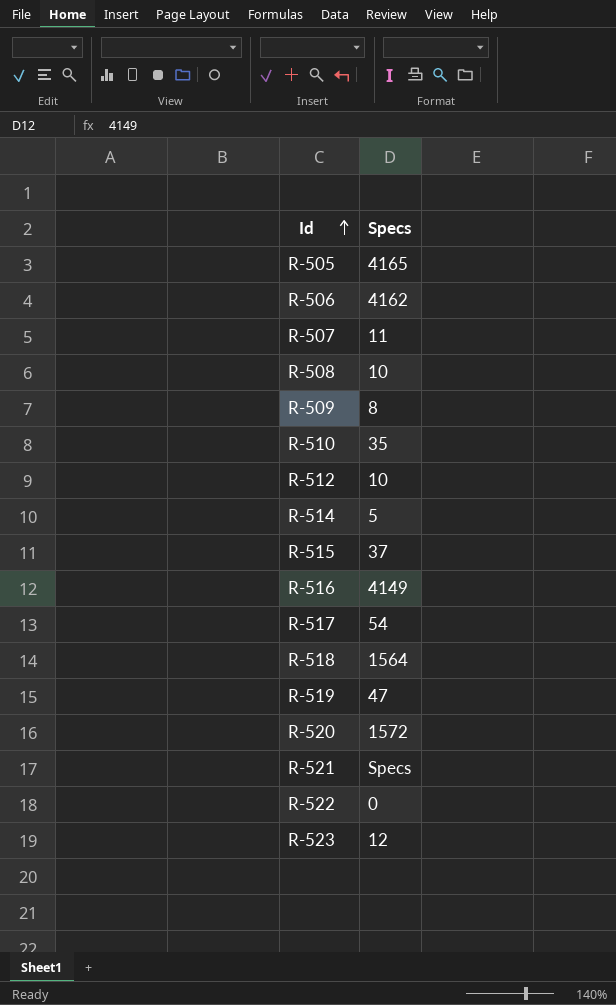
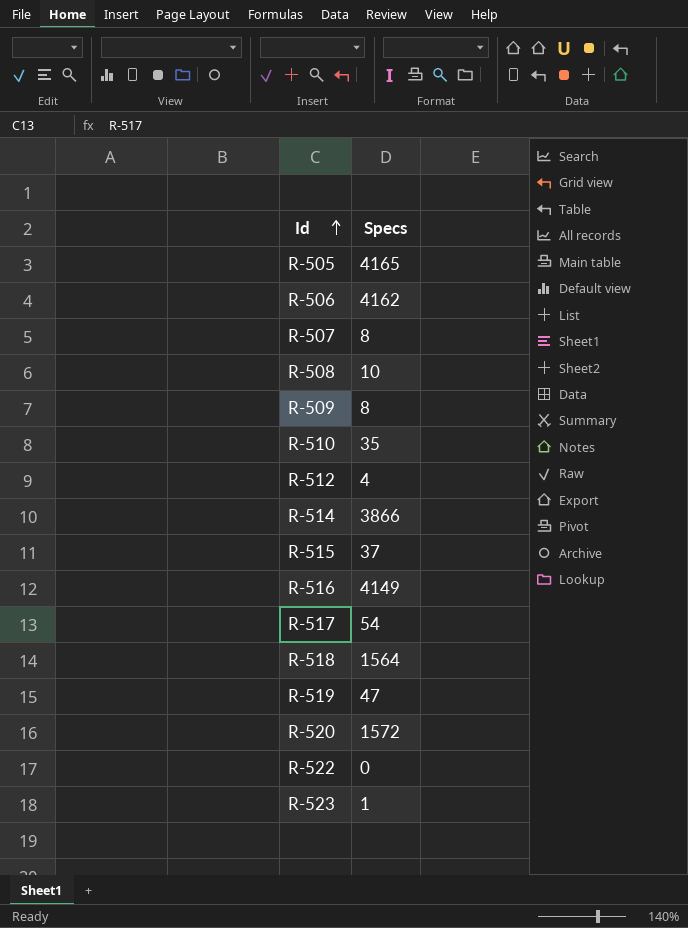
row R-521: Specs -> none
R-507 | Specs: 11 -> 8
R-512 | Specs: 10 -> 4
R-514 | Specs: 5 -> 3866
R-523 | Specs: 12 -> 1

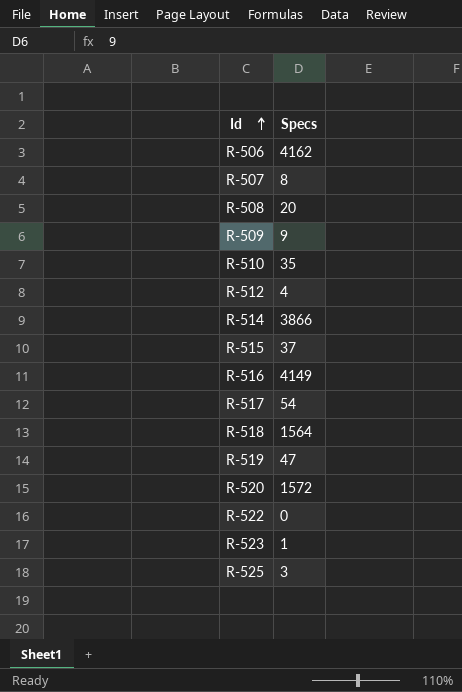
row R-505: 4165 -> none
R-508 | Specs: 10 -> 20
R-509 | Specs: 8 -> 9
row R-525: none -> 3

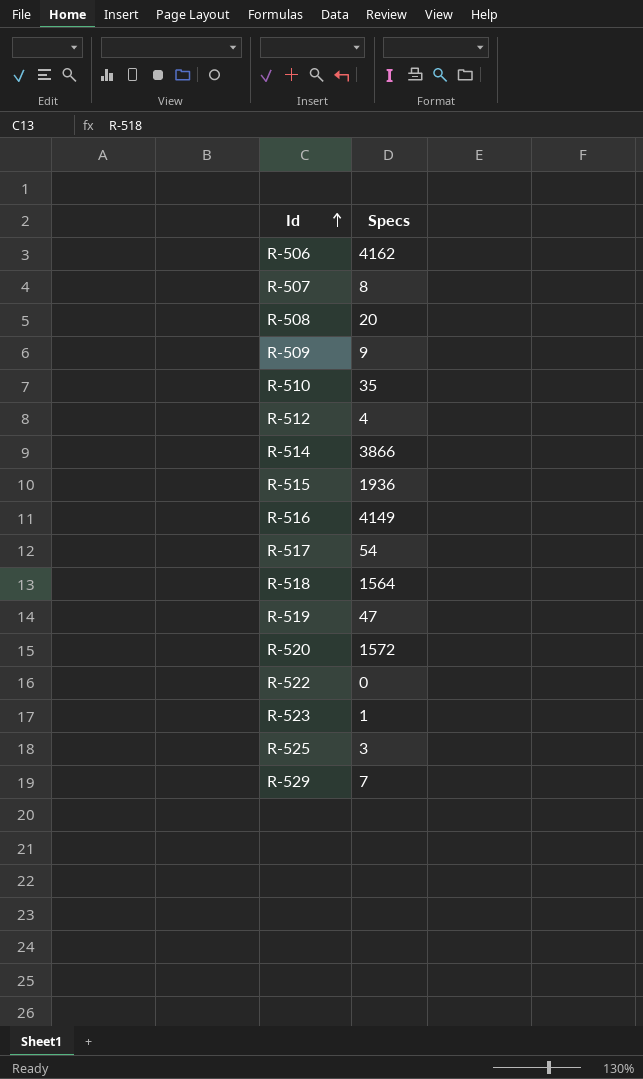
R-515 | Specs: 37 -> 1936
row R-529: none -> 7

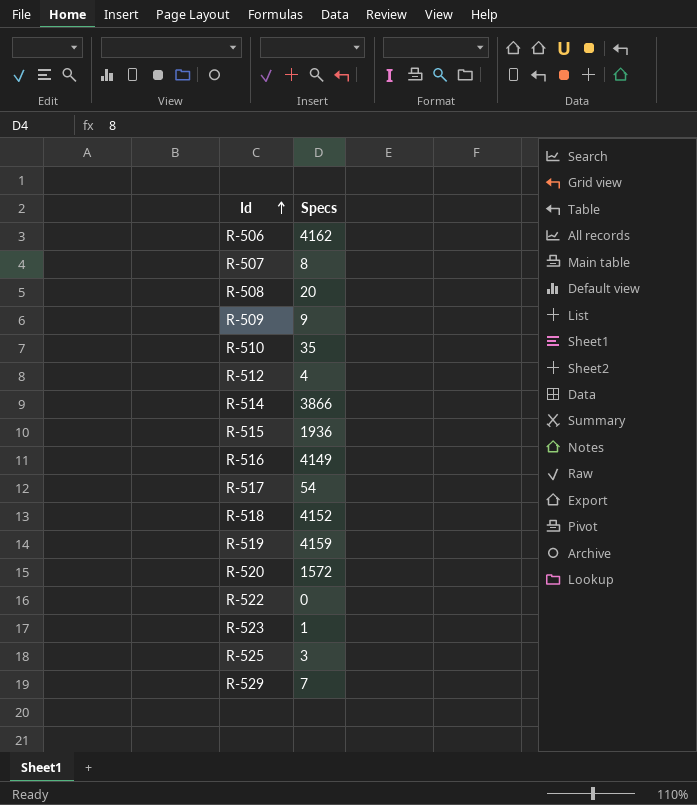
R-518 | Specs: 1564 -> 4152
R-519 | Specs: 47 -> 4159

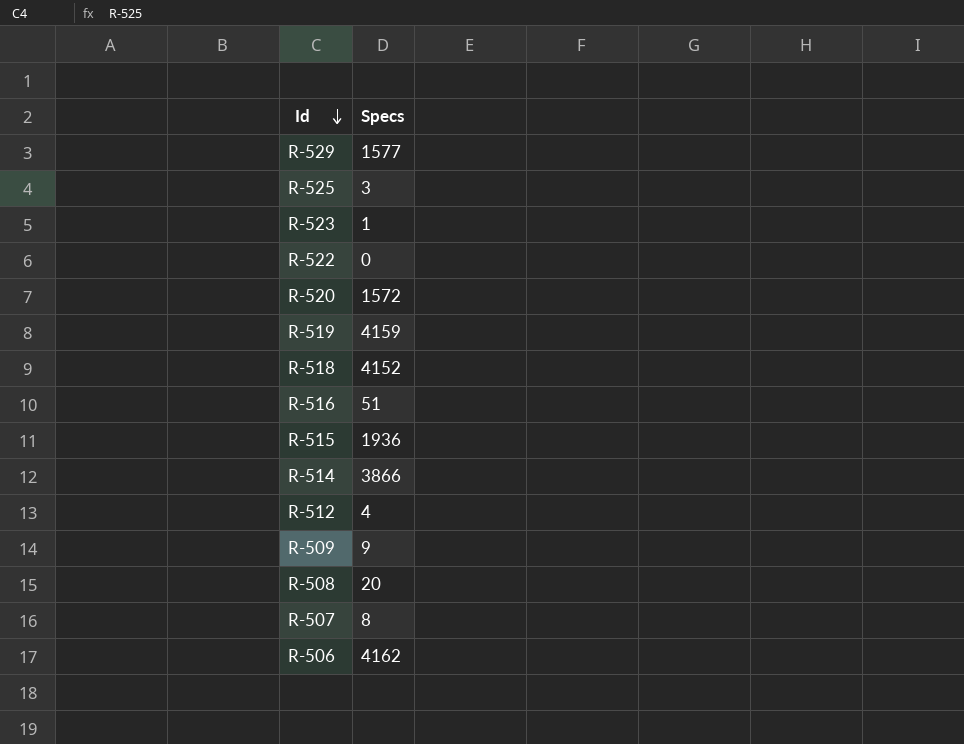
row order: Id ascending -> Id descending
row R-510: 35 -> none
row R-517: 54 -> none
R-529 | Specs: 7 -> 1577
R-516 | Specs: 4149 -> 51

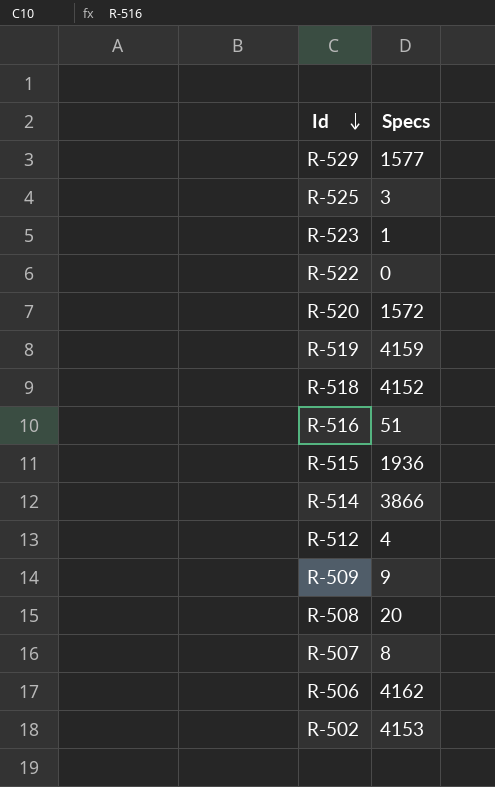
row R-502: none -> 4153

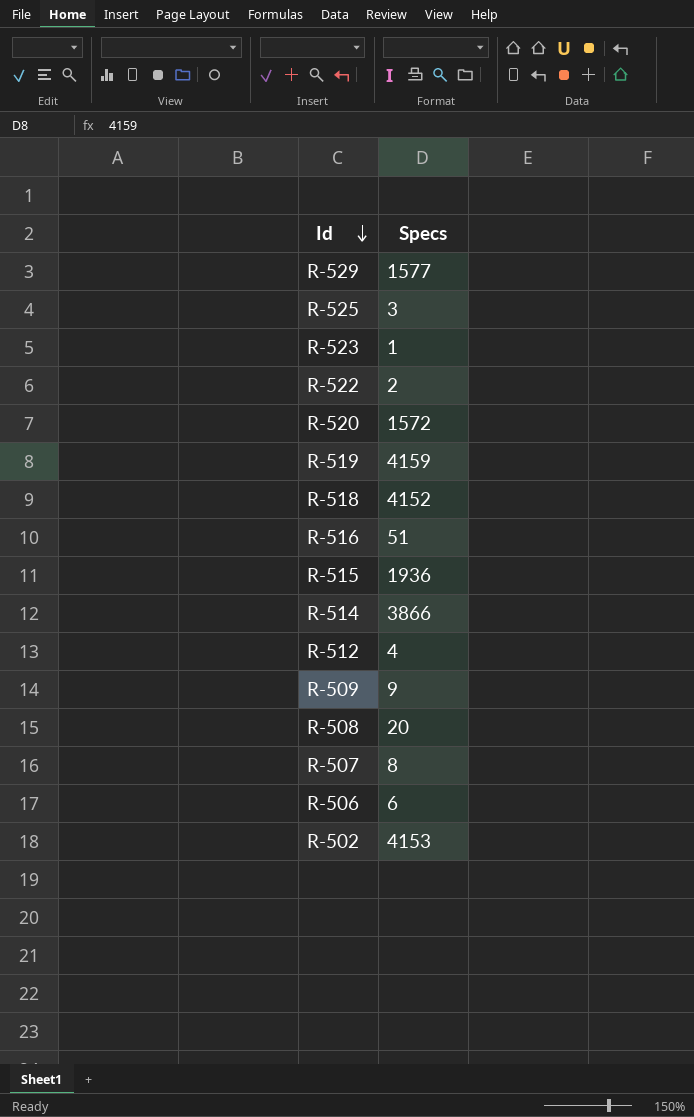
R-522 | Specs: 0 -> 2
R-506 | Specs: 4162 -> 6

